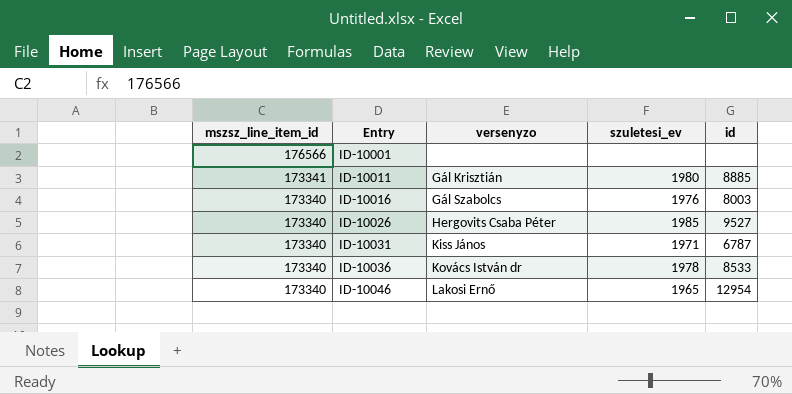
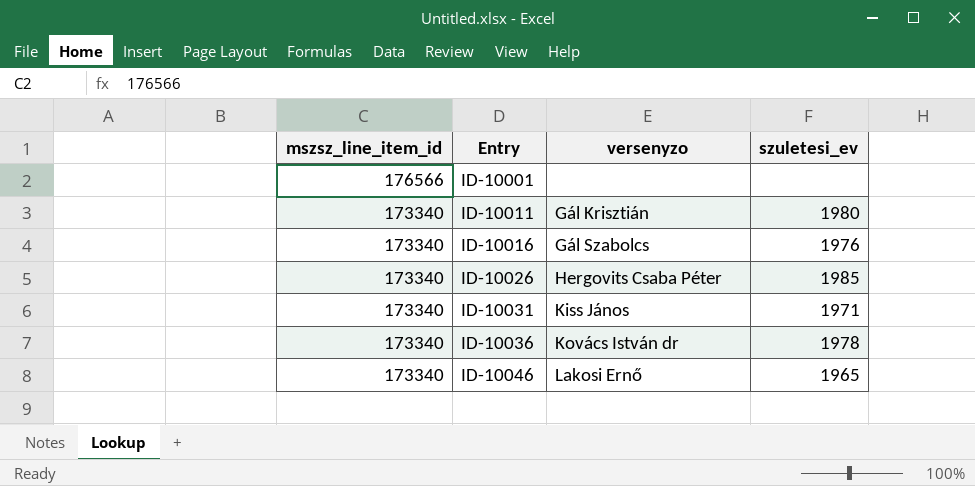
column id | position: 5 -> none
ID-10011 | mszsz_line_item_id: 173341 -> 173340

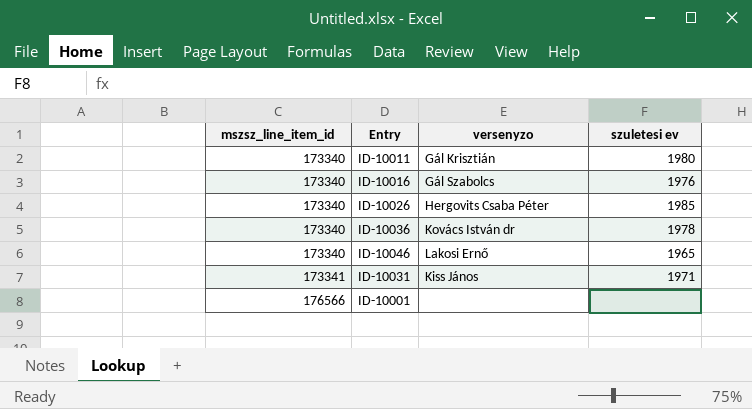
row order: mszsz_line_item_id descending -> mszsz_line_item_id ascending
column name: szuletesi_ev -> szuletesi ev
ID-10031 | mszsz_line_item_id: 173340 -> 173341

